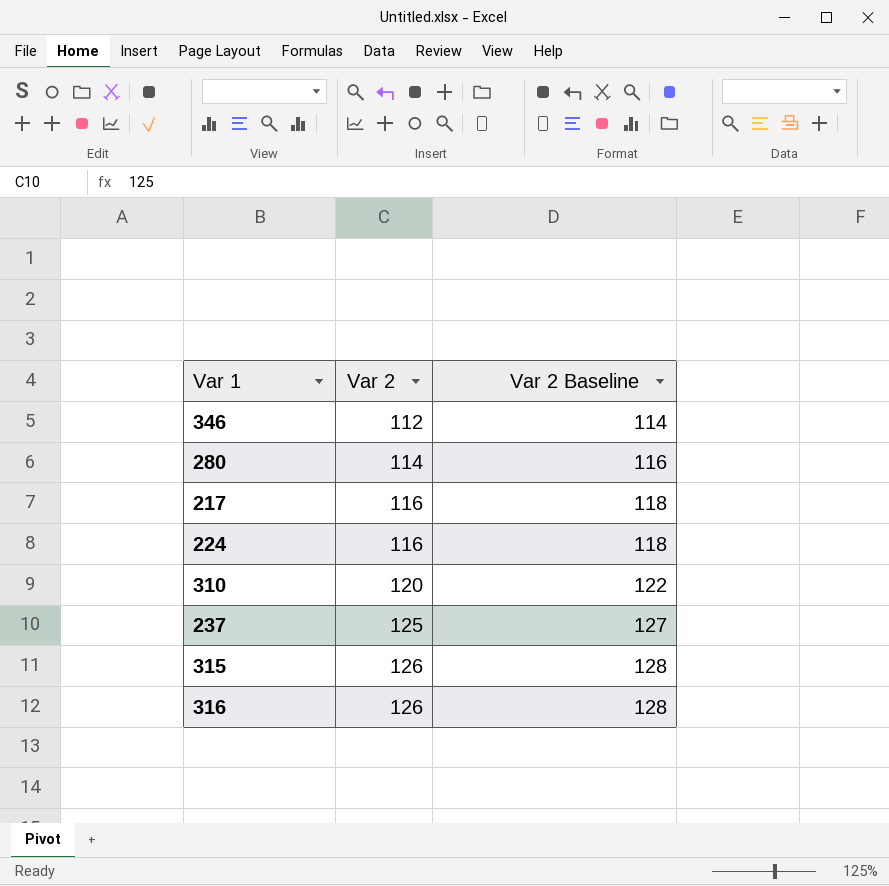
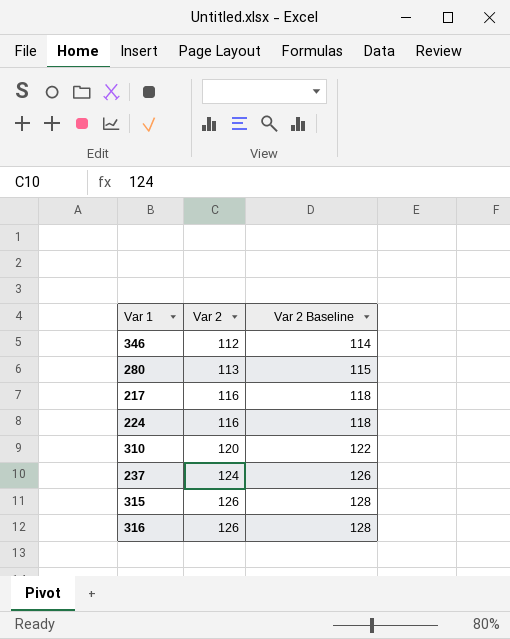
280 | Var 2: 114 -> 113
280 | Var 2 Baseline: 116 -> 115
237 | Var 2: 125 -> 124
237 | Var 2 Baseline: 127 -> 126

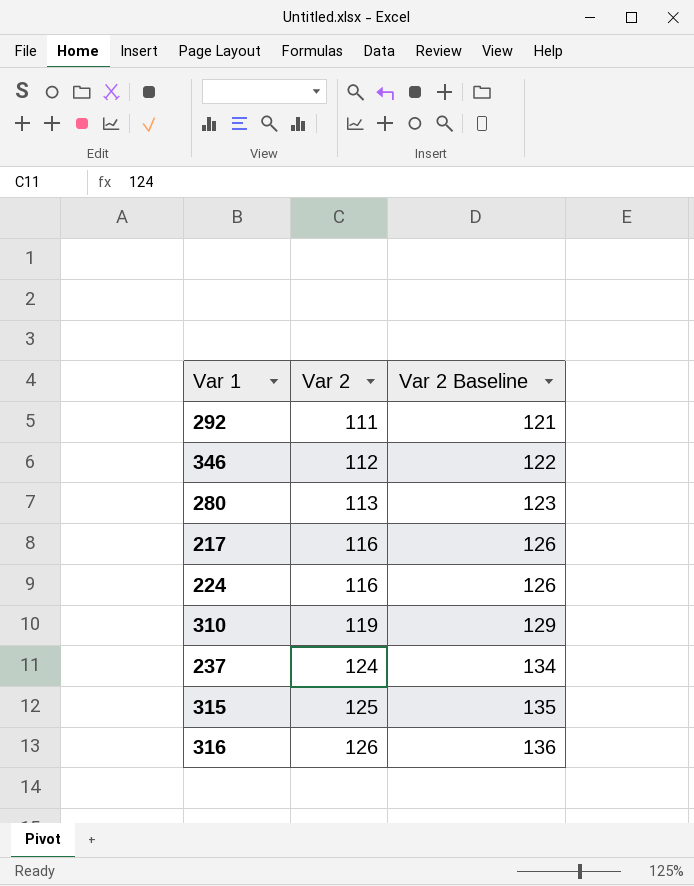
column Var 2 Baseline | formula: [Var 2] + 2 -> [Var 2] + 10
row 292: none -> 111 | 121
310 | Var 2: 120 -> 119
315 | Var 2: 126 -> 125

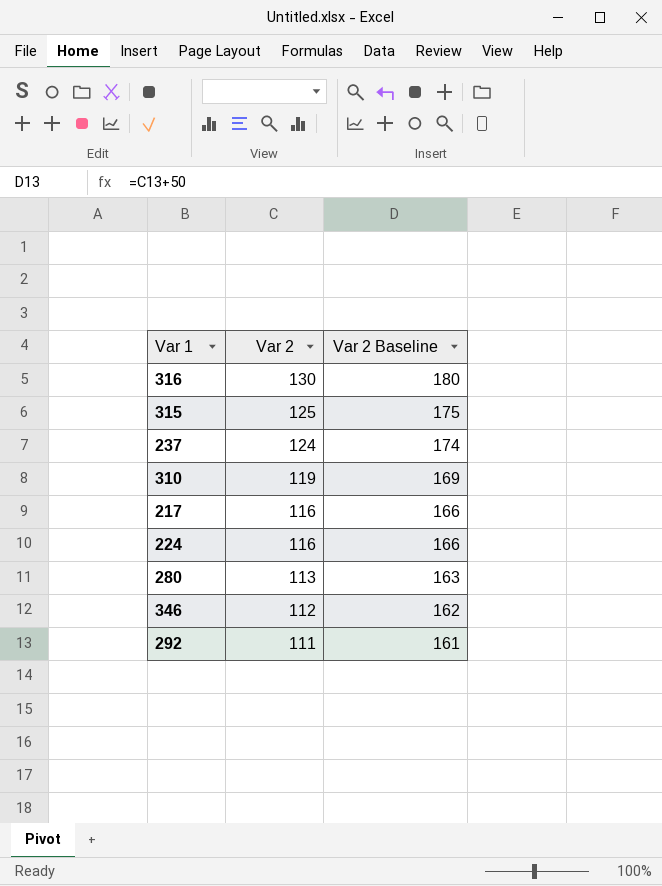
row order: Var 2 ascending -> Var 2 descending
column Var 2 Baseline | formula: [Var 2] + 10 -> [Var 2] + 50
316 | Var 2: 126 -> 130

